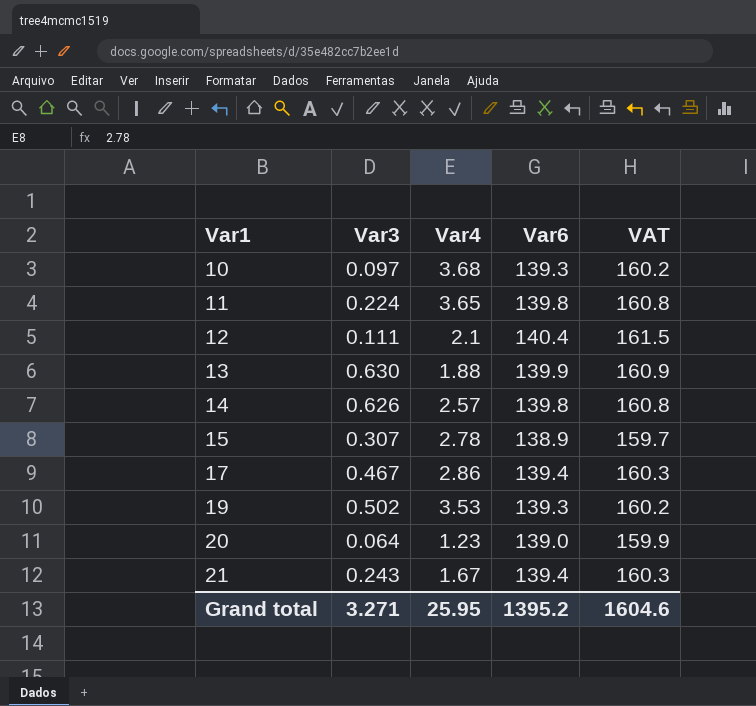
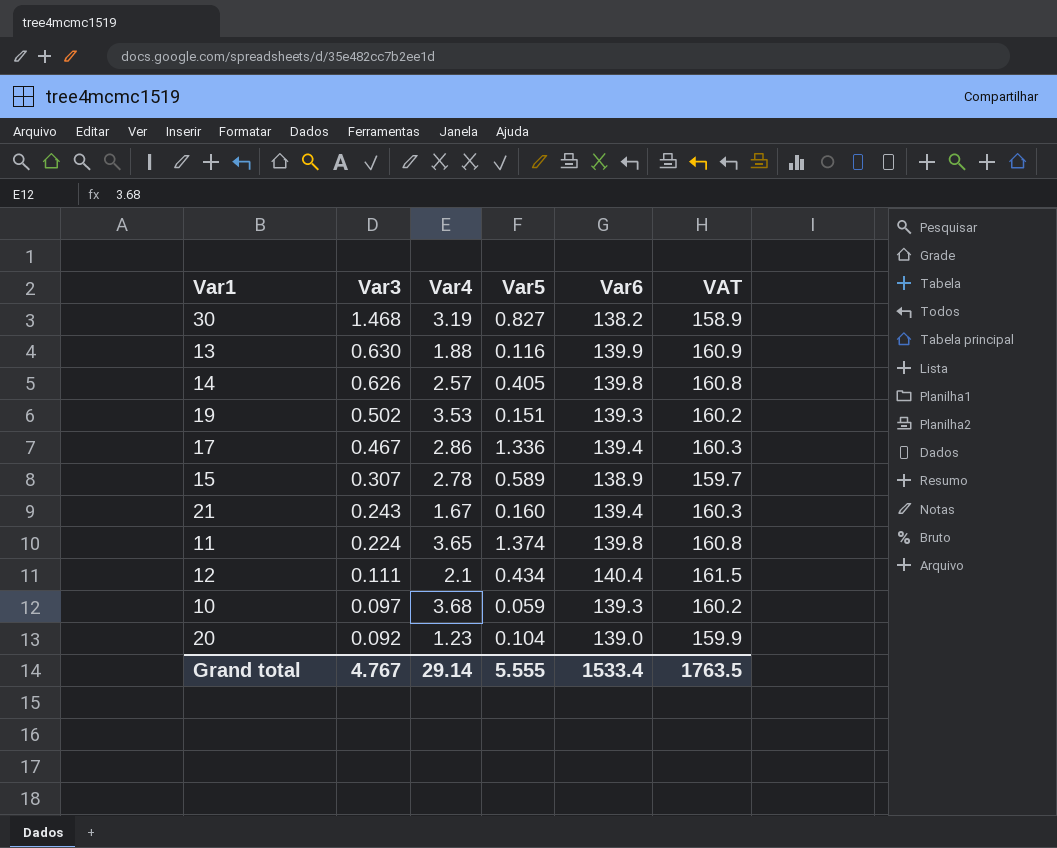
row order: Var1 ascending -> Var3 descending
column Var5 | position: none -> 4
row 30: none -> 1.468 | 3.19 | 0.827 | 138.2 | 158.9
20 | Var3: 0.064 -> 0.092
Grand total | Var3: 3.271 -> 4.767
Grand total | Var4: 25.95 -> 29.14
Grand total | Var6: 1395.2 -> 1533.4
Grand total | VAT: 1604.6 -> 1763.5

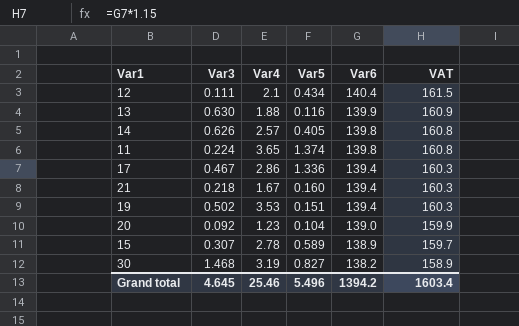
row order: Var3 descending -> Var6 descending
row 10: 0.097 | 3.68 | 0.059 | 139.3 | 160.2 -> none
21 | Var3: 0.243 -> 0.218
19 | Var6: 139.3 -> 139.4
19 | VAT: 160.2 -> 160.3
Grand total | Var3: 4.767 -> 4.645
Grand total | Var4: 29.14 -> 25.46
Grand total | Var5: 5.555 -> 5.496
Grand total | Var6: 1533.4 -> 1394.2
Grand total | VAT: 1763.5 -> 1603.4

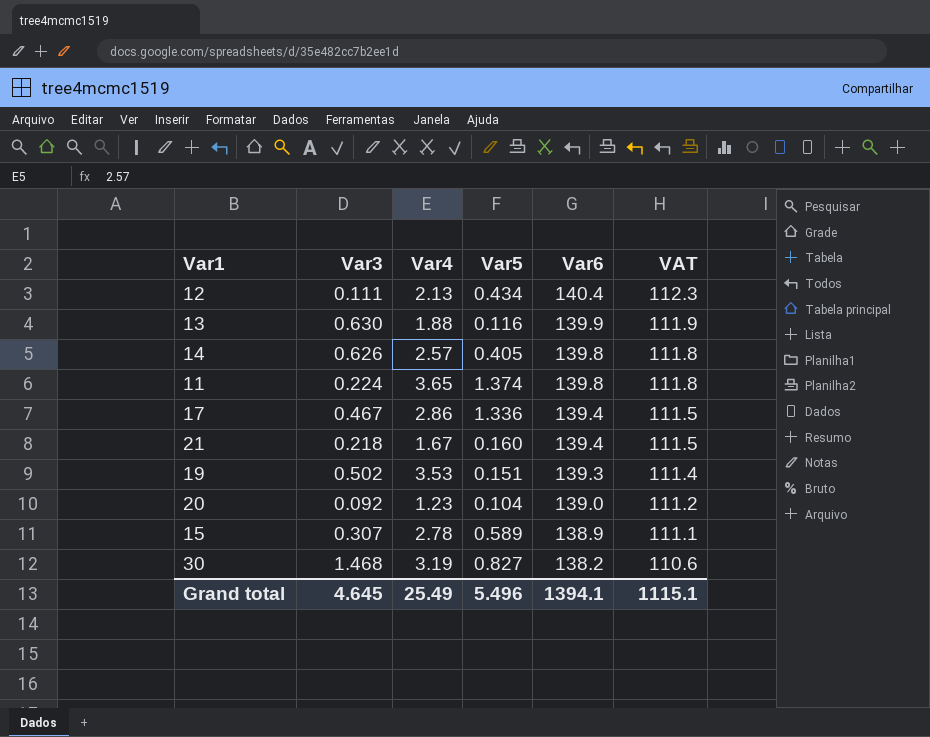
column VAT | formula: [Var6] * 1.15 -> [Var6] * 0.8
12 | Var4: 2.1 -> 2.13
19 | Var6: 139.4 -> 139.3
Grand total | Var4: 25.46 -> 25.49
Grand total | Var6: 1394.2 -> 1394.1
Grand total | VAT: 1603.4 -> 1115.1

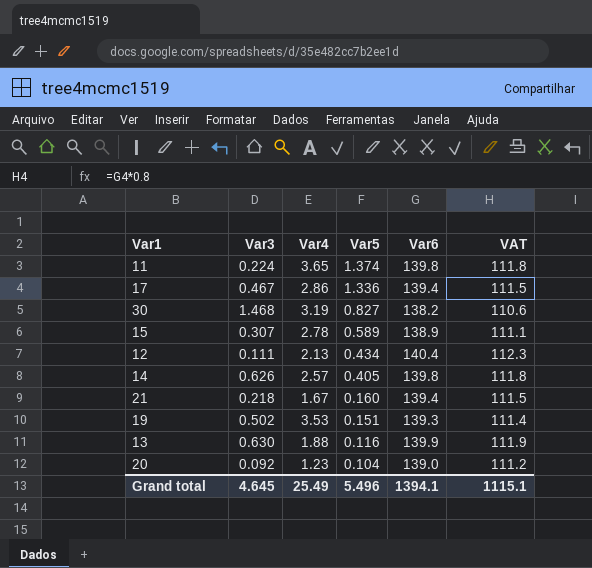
row order: Var6 descending -> Var5 descending

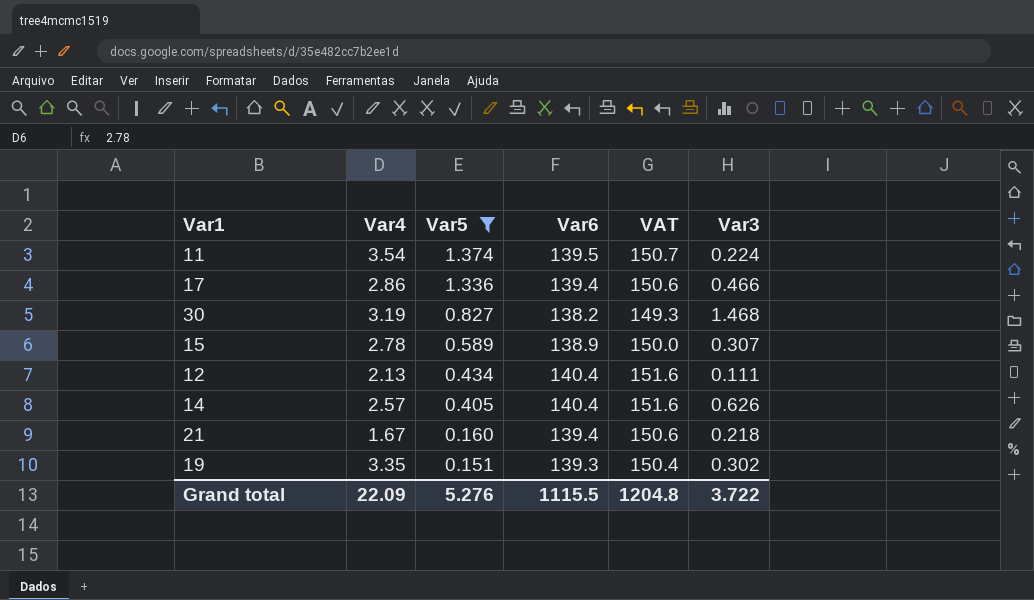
filter: none -> Var5 >= 0.151
column VAT | formula: [Var6] * 0.8 -> [Var6] * 1.08
column Var3 | position: 2 -> 6
11 | Var4: 3.65 -> 3.54
11 | Var6: 139.8 -> 139.5
17 | Var3: 0.467 -> 0.466
14 | Var6: 139.8 -> 140.4
19 | Var4: 3.53 -> 3.35
19 | Var3: 0.502 -> 0.302
Grand total | Var4: 25.49 -> 22.09
Grand total | Var5: 5.496 -> 5.276
Grand total | Var6: 1394.1 -> 1115.5
Grand total | VAT: 1115.1 -> 1204.8
Grand total | Var3: 4.645 -> 3.722

